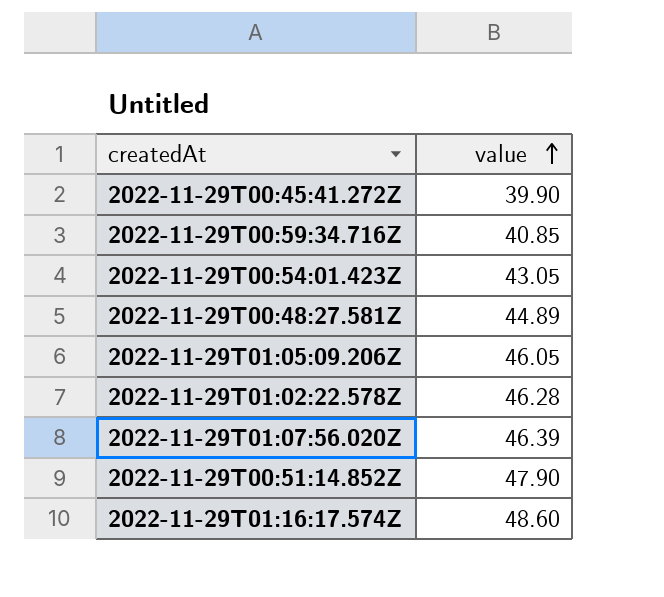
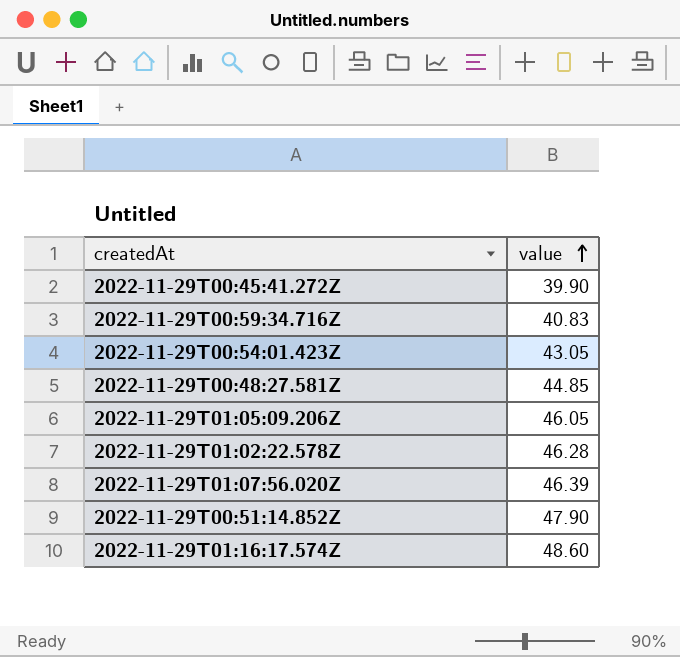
2022-11-29T00:59:34.716Z | value: 40.85 -> 40.83
2022-11-29T00:48:27.581Z | value: 44.89 -> 44.85

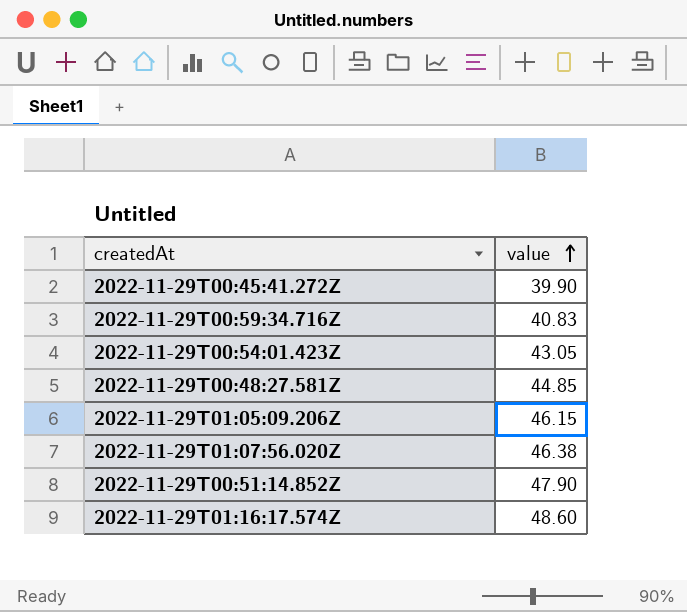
row 2022-11-29T01:02:22.578Z: 46.28 -> none
2022-11-29T01:05:09.206Z | value: 46.05 -> 46.15
2022-11-29T01:07:56.020Z | value: 46.39 -> 46.38

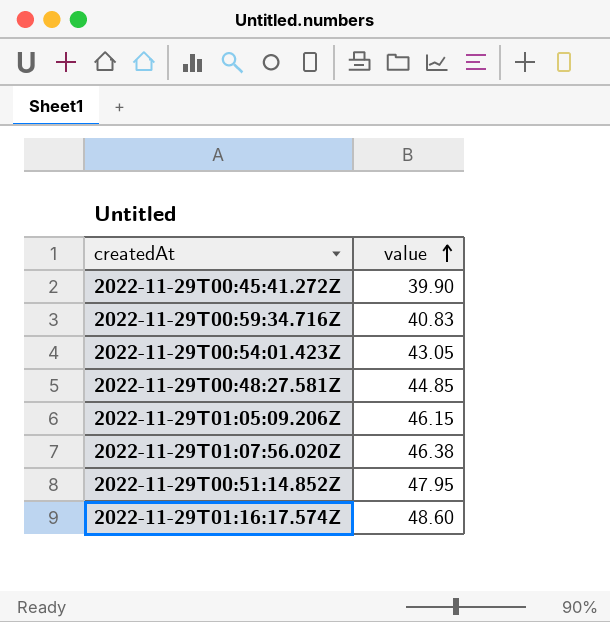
2022-11-29T00:51:14.852Z | value: 47.90 -> 47.95

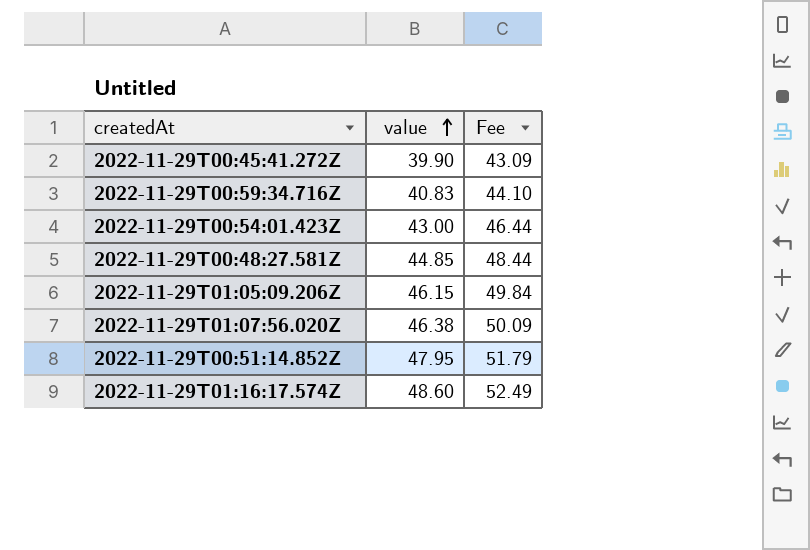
column Fee | formula: none -> [value] * 1.08
2022-11-29T00:54:01.423Z | value: 43.05 -> 43.00

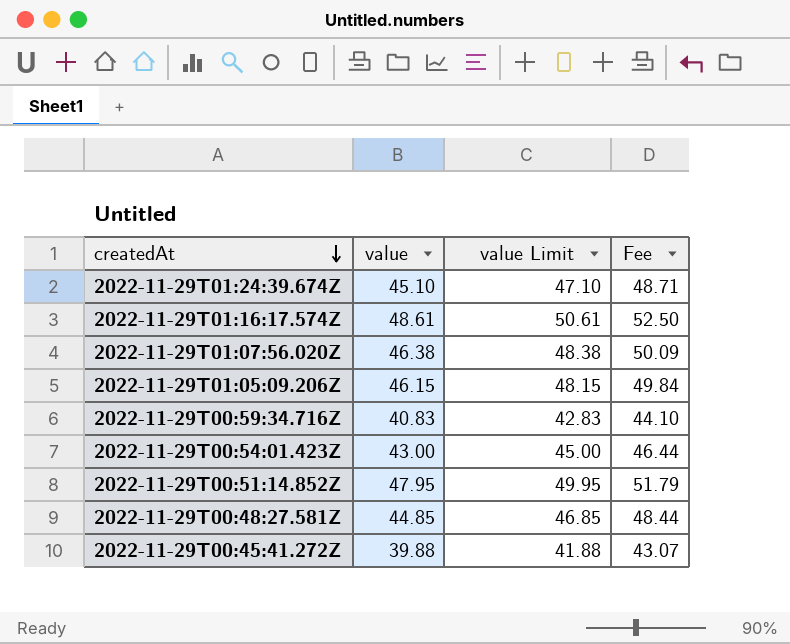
row order: value ascending -> createdAt descending
column value Limit | formula: none -> [value] + 2
row 2022-11-29T01:24:39.674Z: none -> 45.10 | 47.10 | 48.71
2022-11-29T01:16:17.574Z | value: 48.60 -> 48.61
2022-11-29T01:16:17.574Z | Fee: 52.49 -> 52.50
2022-11-29T00:45:41.272Z | value: 39.90 -> 39.88
2022-11-29T00:45:41.272Z | Fee: 43.09 -> 43.07

